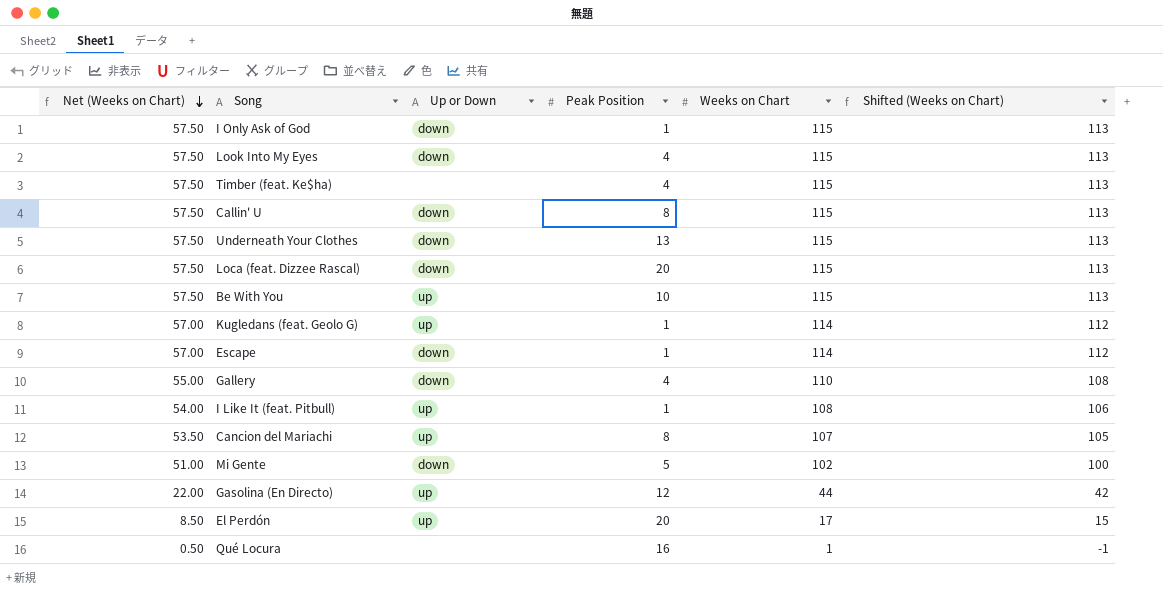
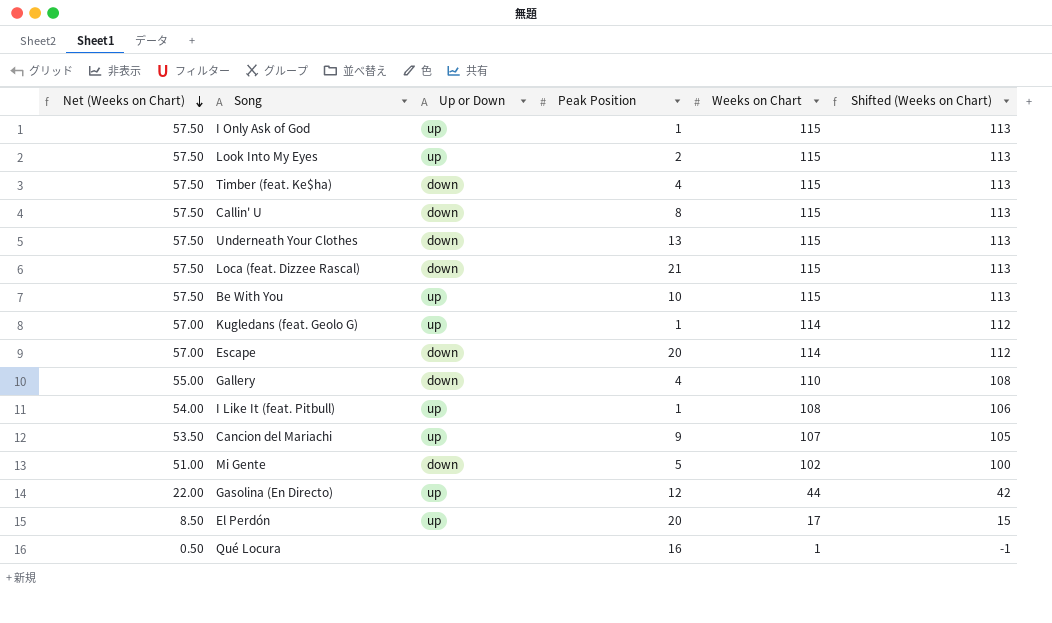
I Only Ask of God | Up or Down: down -> up
Look Into My Eyes | Up or Down: down -> up
Look Into My Eyes | Peak Position: 4 -> 2
Timber (feat. Ke$ha) | Up or Down: none -> down
Loca (feat. Dizzee Rascal) | Peak Position: 20 -> 21
Escape | Peak Position: 1 -> 20
Cancion del Mariachi | Peak Position: 8 -> 9

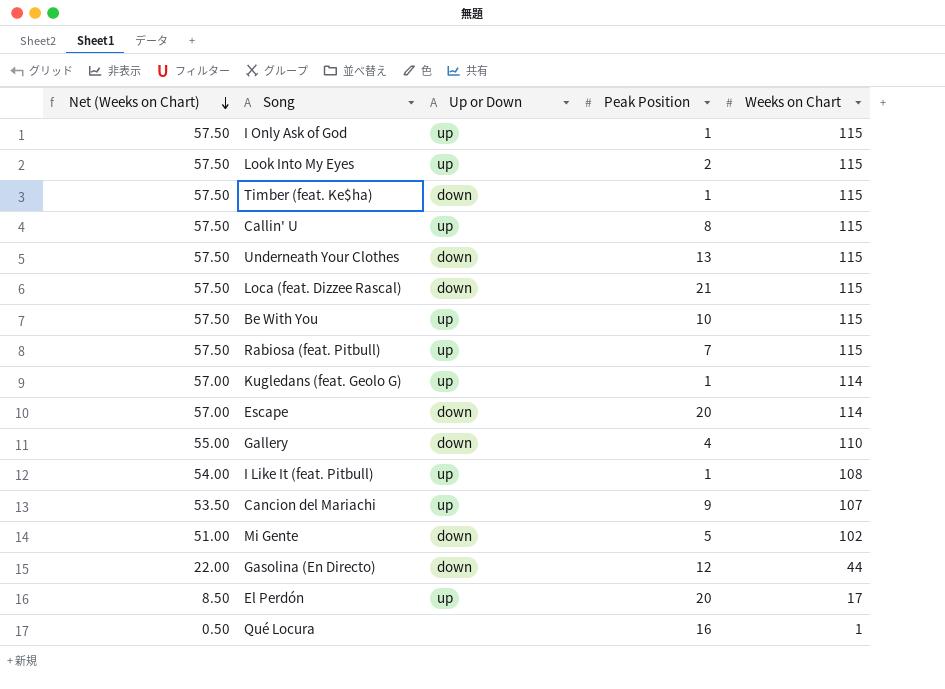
column Shifted (Weeks on Chart) | formula: [Weeks on Chart] - 2 -> none
Timber (feat. Ke$ha) | Peak Position: 4 -> 1
Callin' U | Up or Down: down -> up
row Rabiosa (feat. Pitbull): none -> 57.50 | up | 7 | 115
Gasolina (En Directo) | Up or Down: up -> down

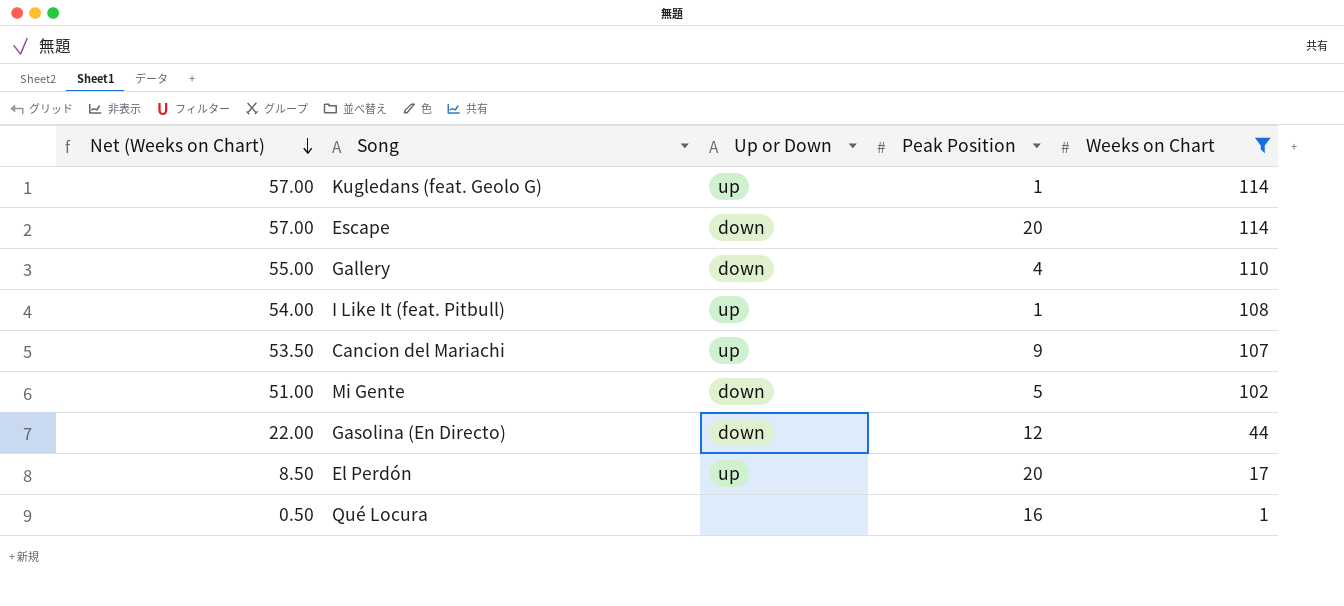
filter: none -> Weeks on Chart != 115

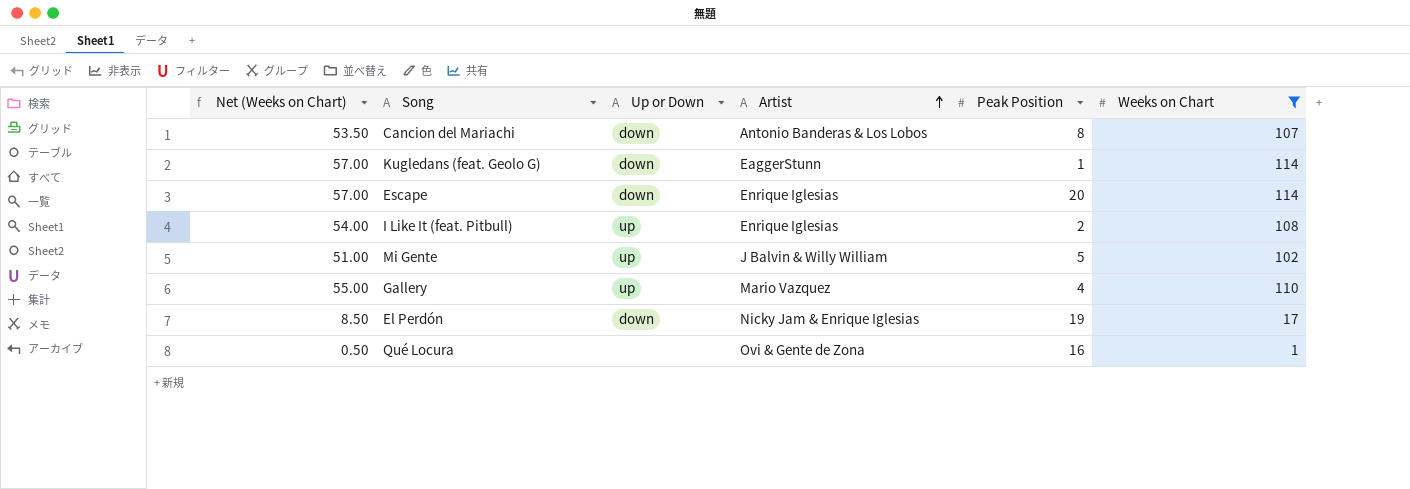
row order: Net (Weeks on Chart) descending -> Artist ascending
column Artist | position: none -> 4
row Gasolina (En Directo): 22.00 | down | 12 | 44 -> none
Cancion del Mariachi | Up or Down: up -> down
Cancion del Mariachi | Peak Position: 9 -> 8
Kugledans (feat. Geolo G) | Up or Down: up -> down
I Like It (feat. Pitbull) | Peak Position: 1 -> 2
Mi Gente | Up or Down: down -> up
Gallery | Up or Down: down -> up
El Perdón | Up or Down: up -> down
El Perdón | Peak Position: 20 -> 19

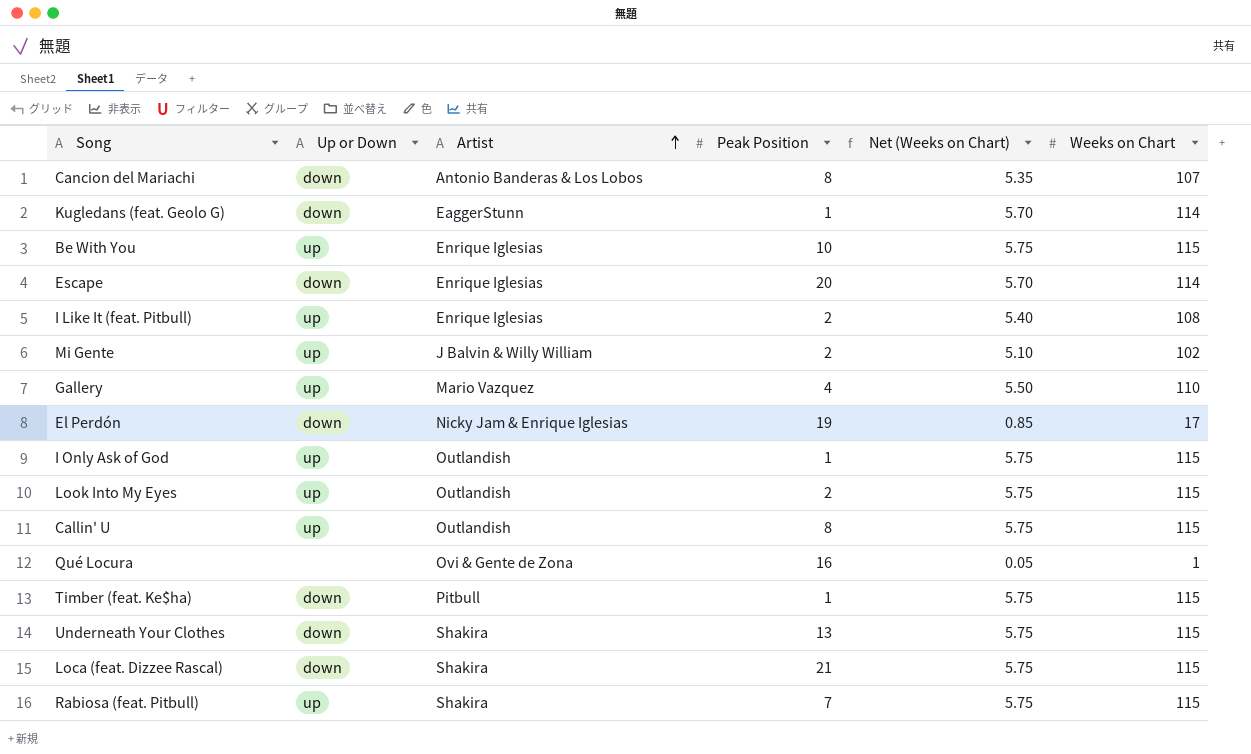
filter: Weeks on Chart != 115 -> none
column Net (Weeks on Chart) | formula: [Weeks on Chart] * 0.5 -> [Weeks on Chart] * 0.05
column Net (Weeks on Chart) | position: 1 -> 5
Mi Gente | Peak Position: 5 -> 2

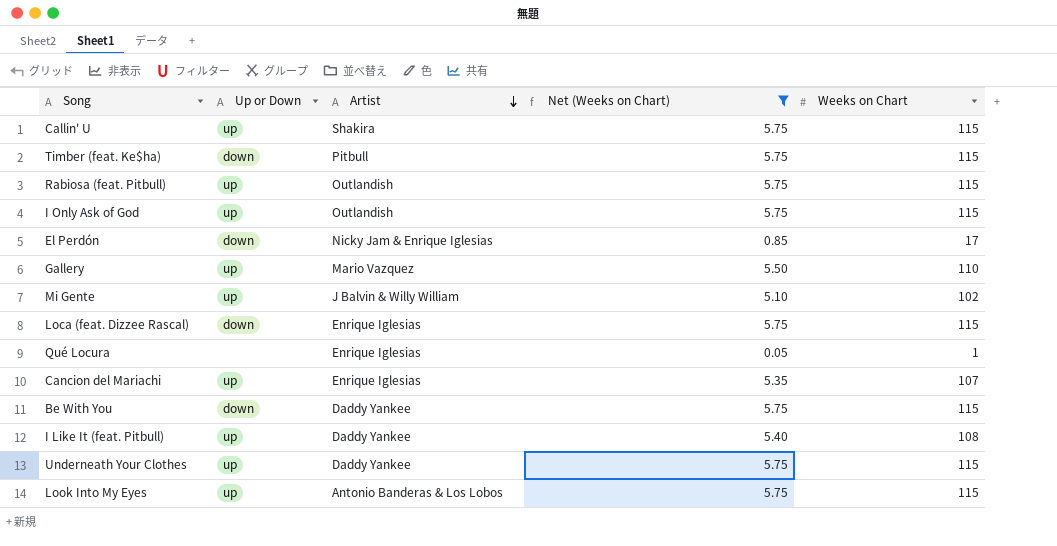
filter: none -> Net (Weeks on Chart) != 5.70
row order: Artist ascending -> Artist descending
column Peak Position | position: 4 -> none
Callin' U | Artist: Outlandish -> Shakira
Rabiosa (feat. Pitbull) | Artist: Shakira -> Outlandish
Loca (feat. Dizzee Rascal) | Artist: Shakira -> Enrique Iglesias
Qué Locura | Artist: Ovi & Gente de Zona -> Enrique Iglesias
Cancion del Mariachi | Up or Down: down -> up
Cancion del Mariachi | Artist: Antonio Banderas & Los Lobos -> Enrique Iglesias
Be With You | Up or Down: up -> down
Be With You | Artist: Enrique Iglesias -> Daddy Yankee
I Like It (feat. Pitbull) | Artist: Enrique Iglesias -> Daddy Yankee
Underneath Your Clothes | Up or Down: down -> up
Underneath Your Clothes | Artist: Shakira -> Daddy Yankee
Look Into My Eyes | Artist: Outlandish -> Antonio Banderas & Los Lobos

